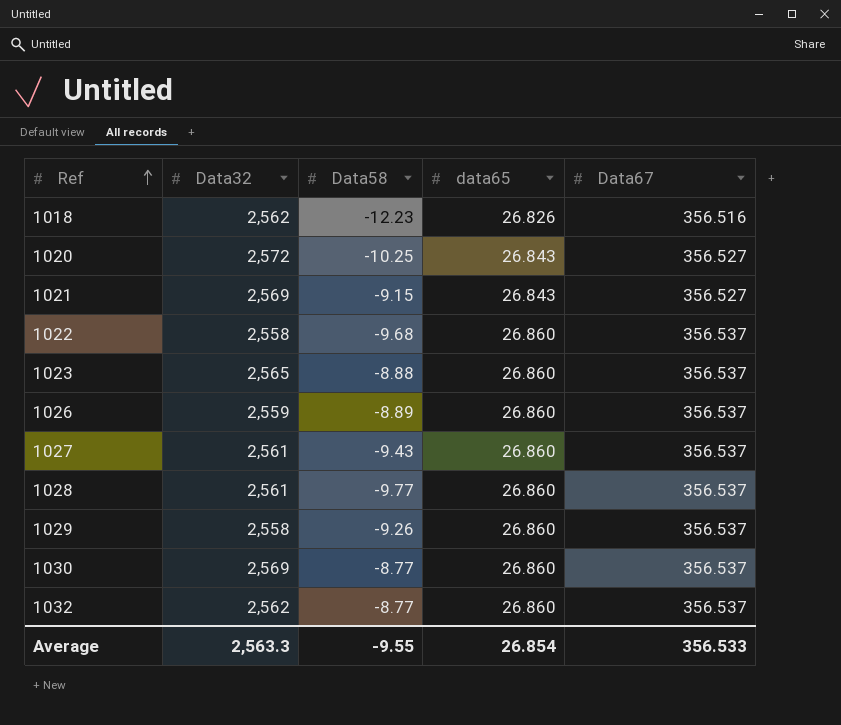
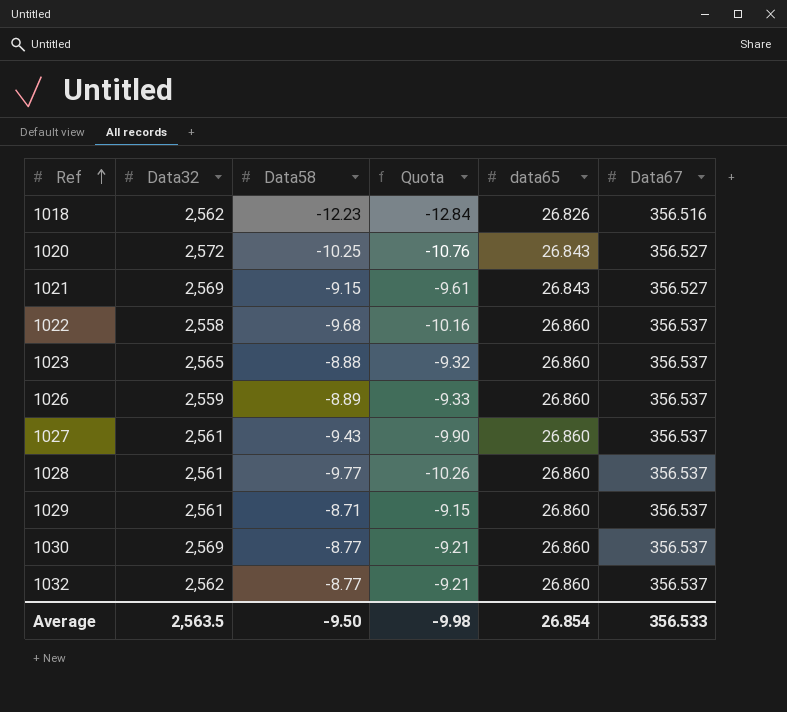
column Quota | formula: none -> [Data58] * 1.05
1029 | Data32: 2,558 -> 2,561
1029 | Data58: -9.26 -> -8.71
Average | Data32: 2,563.3 -> 2,563.5
Average | Data58: -9.55 -> -9.50

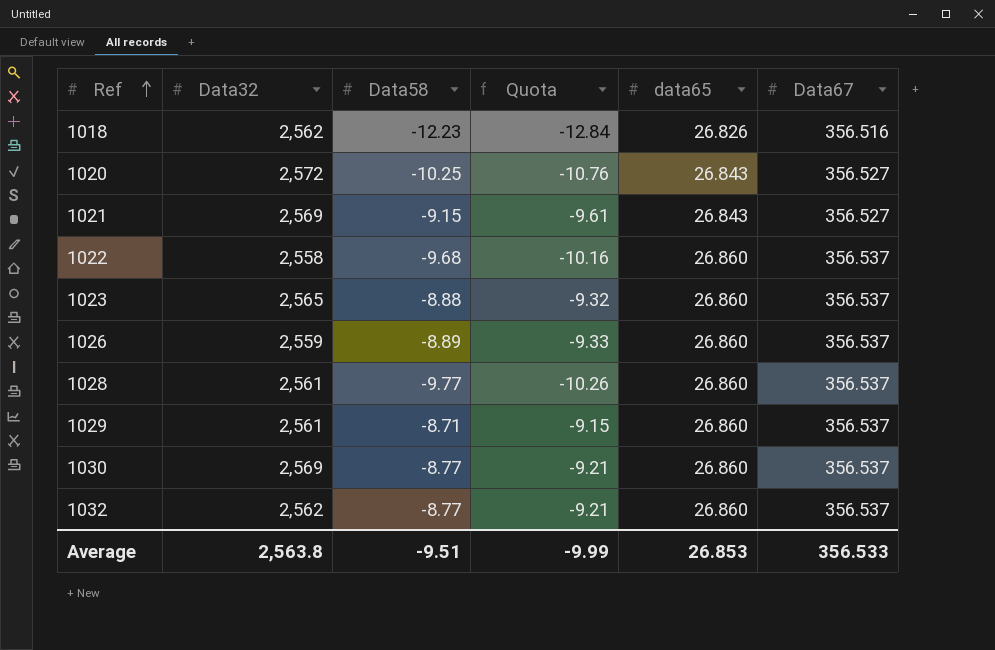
row 1027: 2,561 | -9.43 | -9.90 | 26.860 | 356.537 -> none
Average | Data32: 2,563.5 -> 2,563.8
Average | Data58: -9.50 -> -9.51
Average | Quota: -9.98 -> -9.99
Average | data65: 26.854 -> 26.853

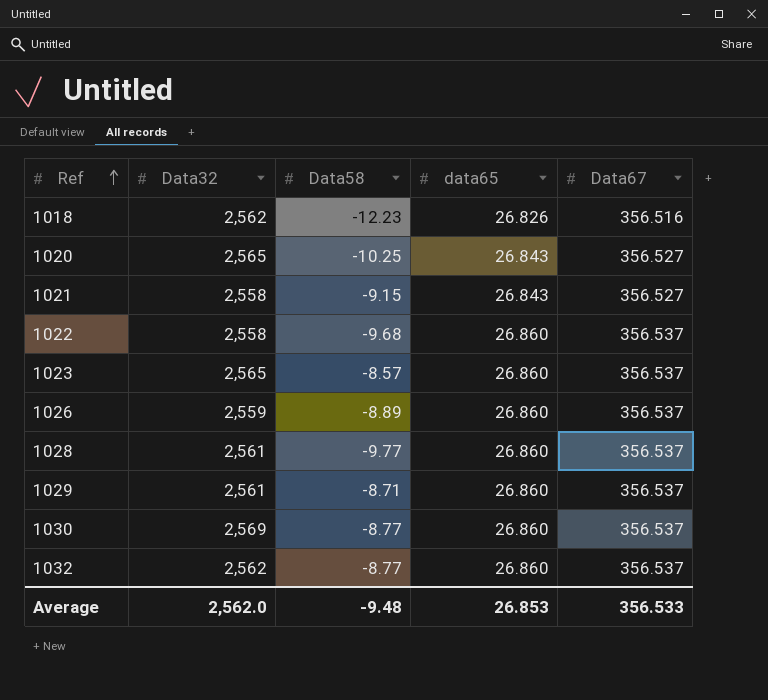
column Quota | formula: [Data58] * 1.05 -> none
1020 | Data32: 2,572 -> 2,565
1021 | Data32: 2,569 -> 2,558
1023 | Data58: -8.88 -> -8.57
Average | Data32: 2,563.8 -> 2,562.0
Average | Data58: -9.51 -> -9.48

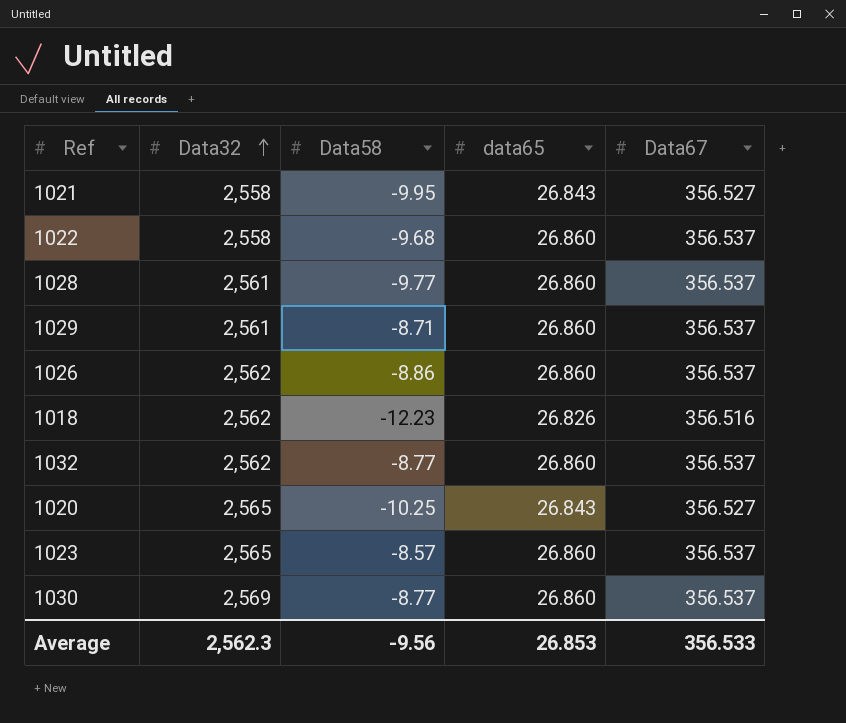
row order: Ref ascending -> Data32 ascending
1021 | Data58: -9.15 -> -9.95
1026 | Data32: 2,559 -> 2,562
1026 | Data58: -8.89 -> -8.86
Average | Data32: 2,562.0 -> 2,562.3
Average | Data58: -9.48 -> -9.56

